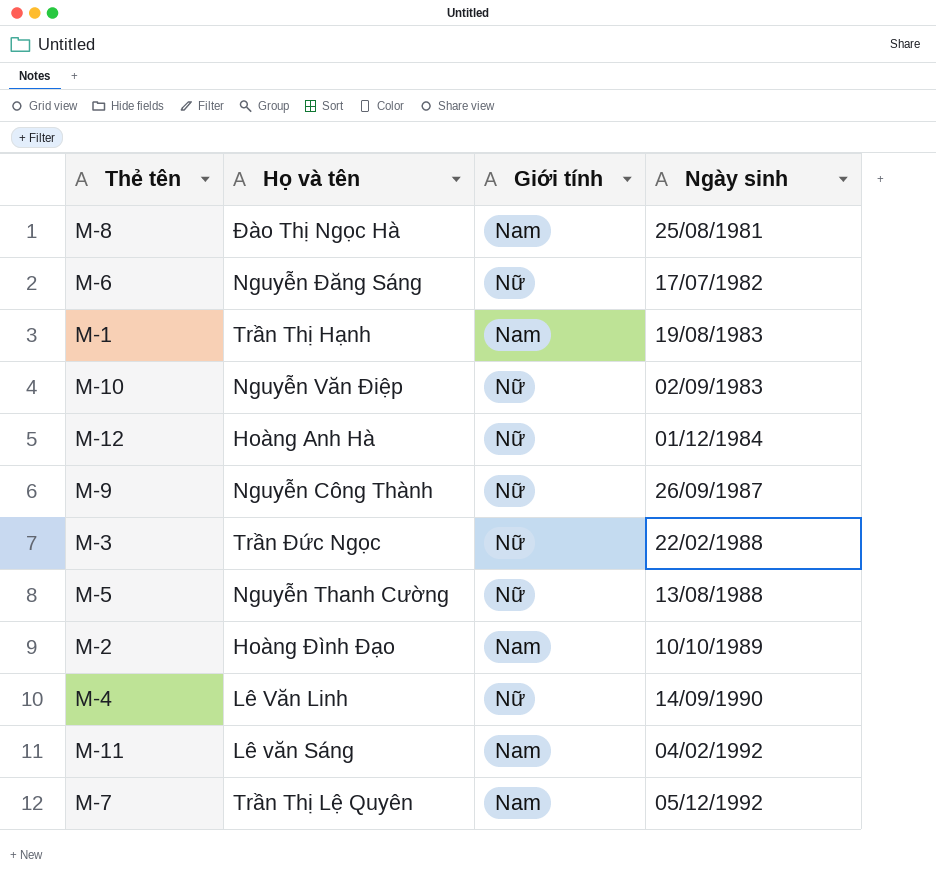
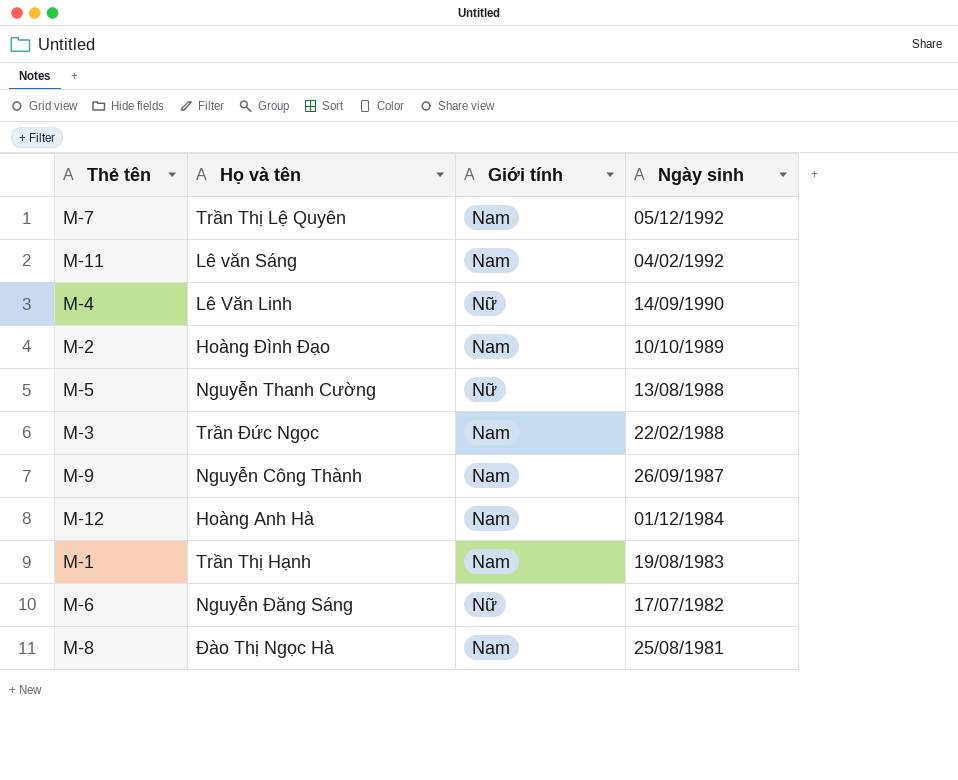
row order: Ngày sinh ascending -> Ngày sinh descending
row M-10: Nguyễn Văn Điệp | Nữ | 02/09/1983 -> none
M-3 | Giới tính: Nữ -> Nam
M-9 | Giới tính: Nữ -> Nam
M-12 | Giới tính: Nữ -> Nam

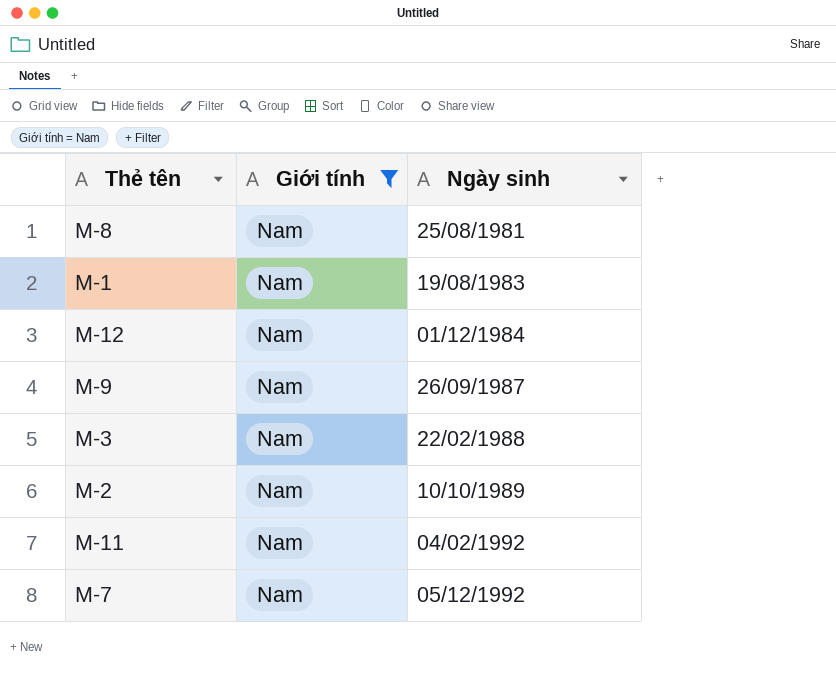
filter: none -> Giới tính = Nam
row order: Ngày sinh descending -> Ngày sinh ascending
column Họ và tên | position: 2 -> none

